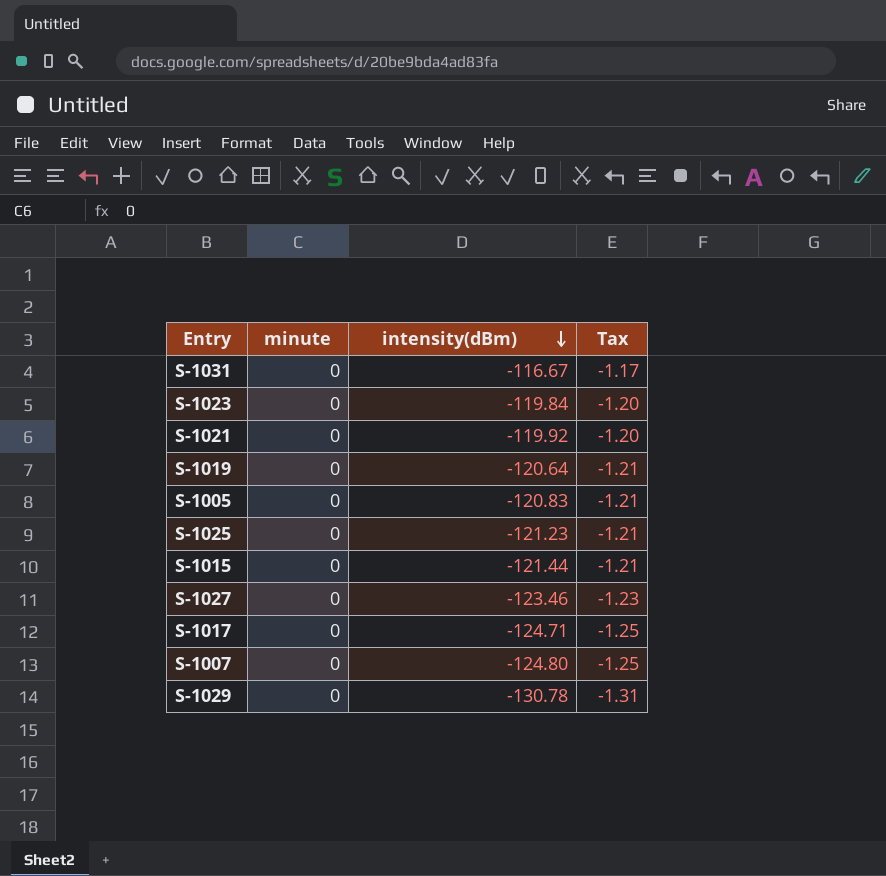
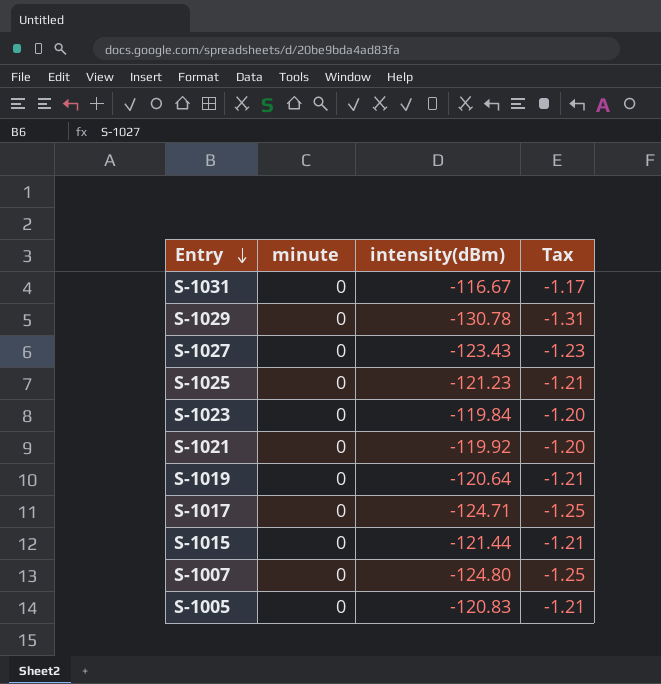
row order: intensity(dBm) descending -> Entry descending
S-1027 | intensity(dBm): -123.46 -> -123.43

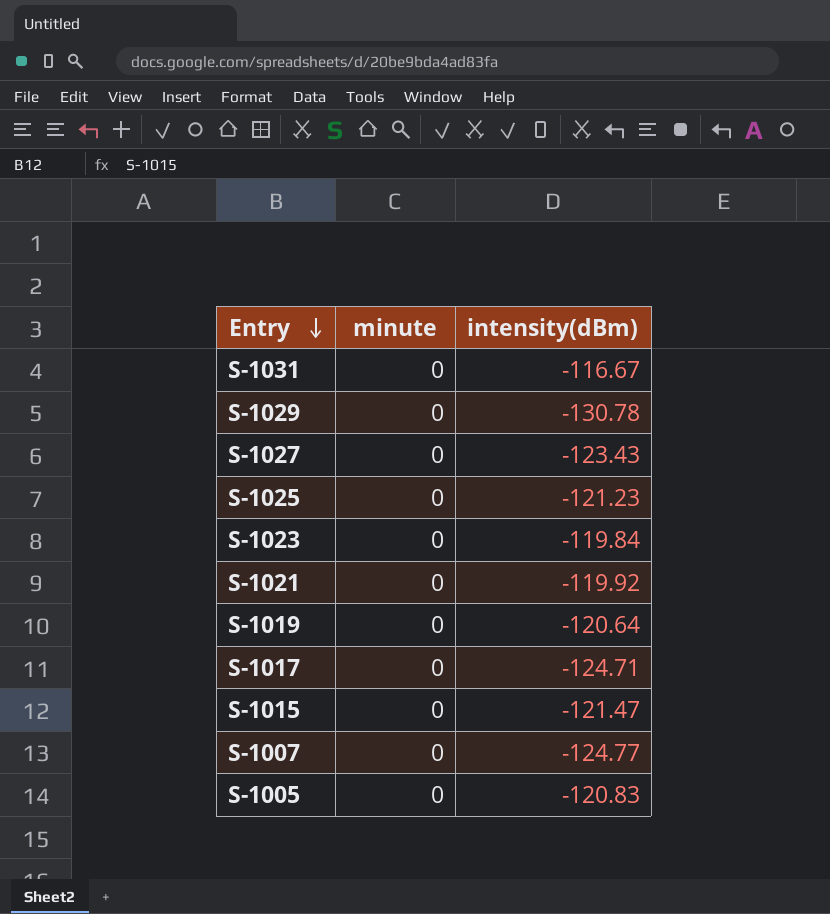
column Tax | formula: [intensity(dBm)] * 0.01 -> none
S-1015 | intensity(dBm): -121.44 -> -121.47
S-1007 | intensity(dBm): -124.80 -> -124.77

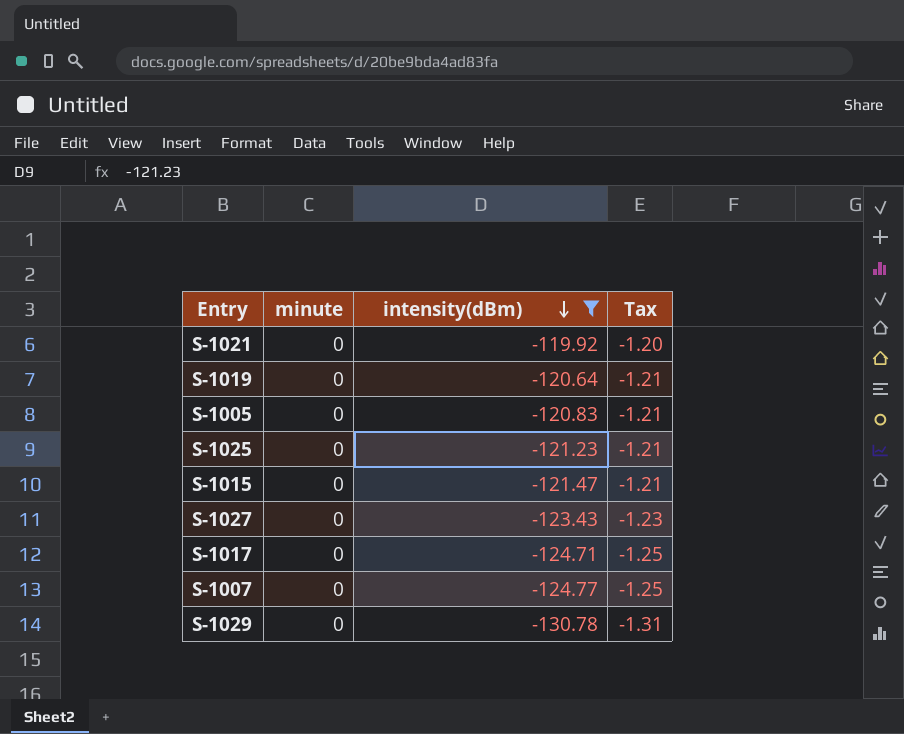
filter: none -> intensity(dBm) <= -119.92
row order: Entry descending -> intensity(dBm) descending
column Tax | formula: none -> [intensity(dBm)] * 0.01

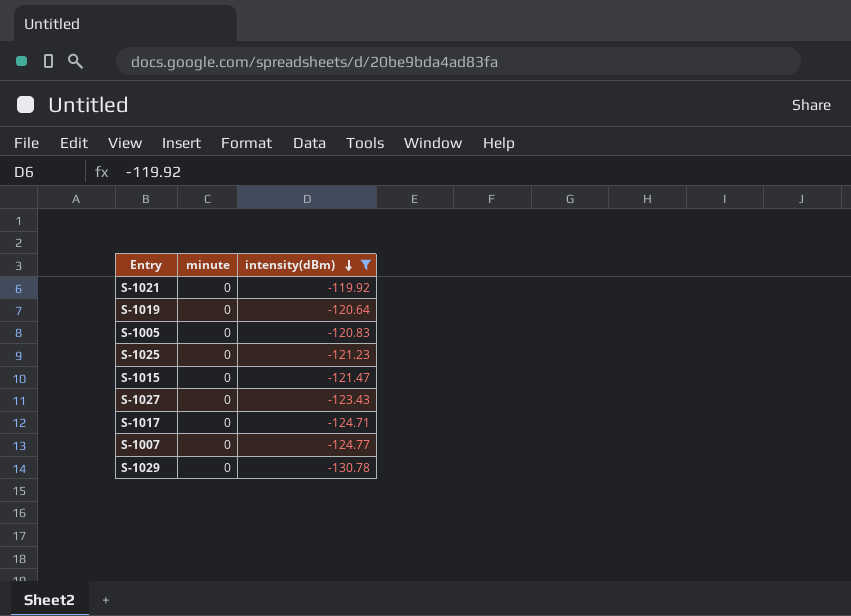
column Tax | formula: [intensity(dBm)] * 0.01 -> none

